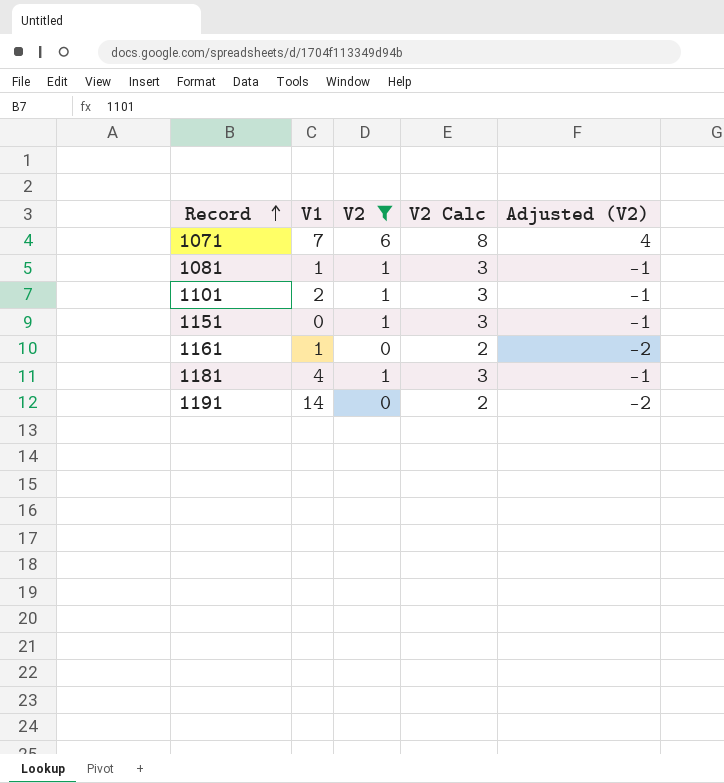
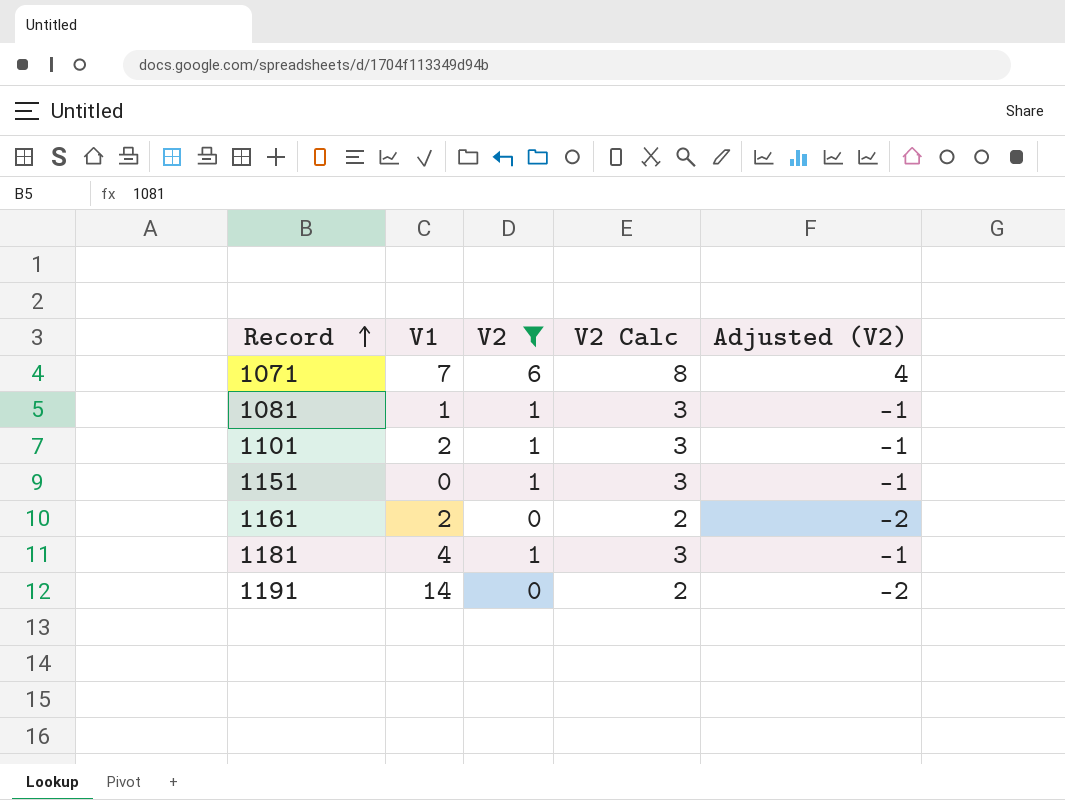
1161 | V1: 1 -> 2

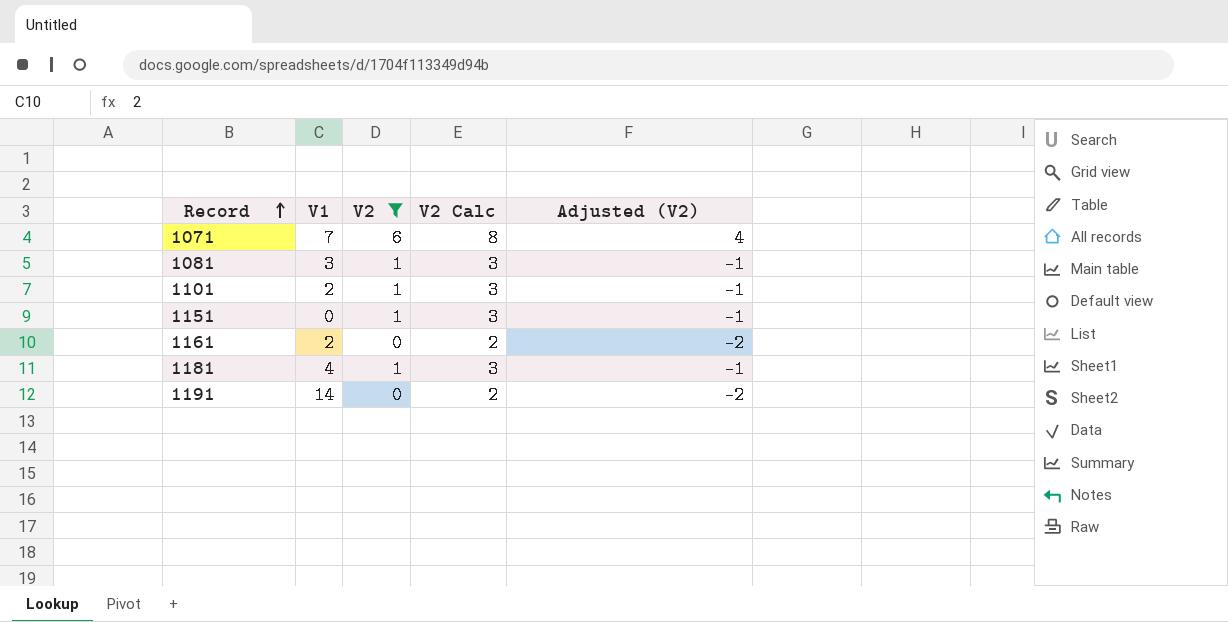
1081 | V1: 1 -> 3

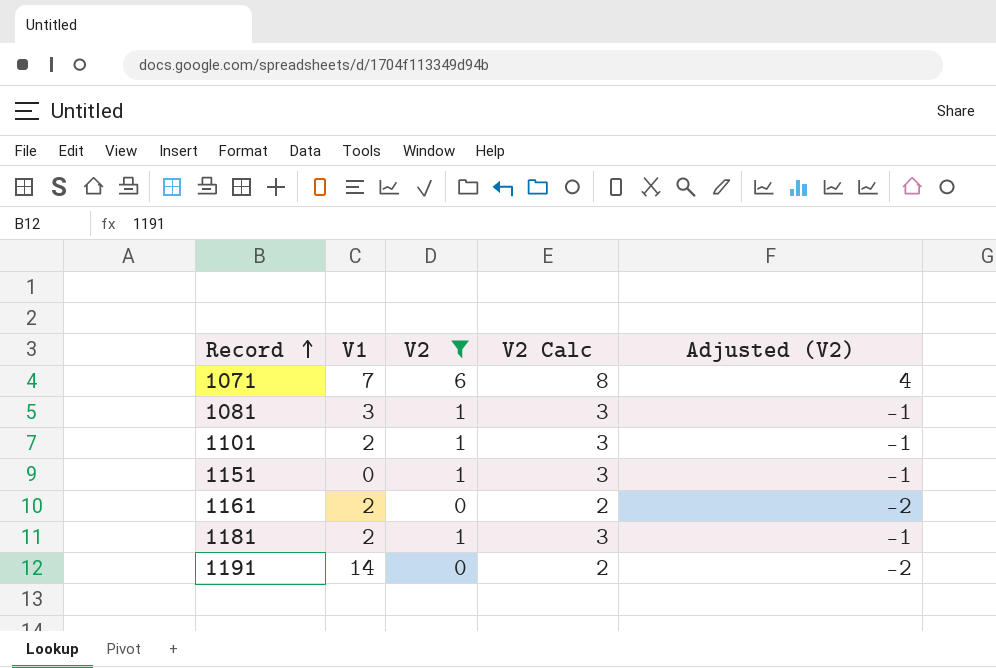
1181 | V1: 4 -> 2

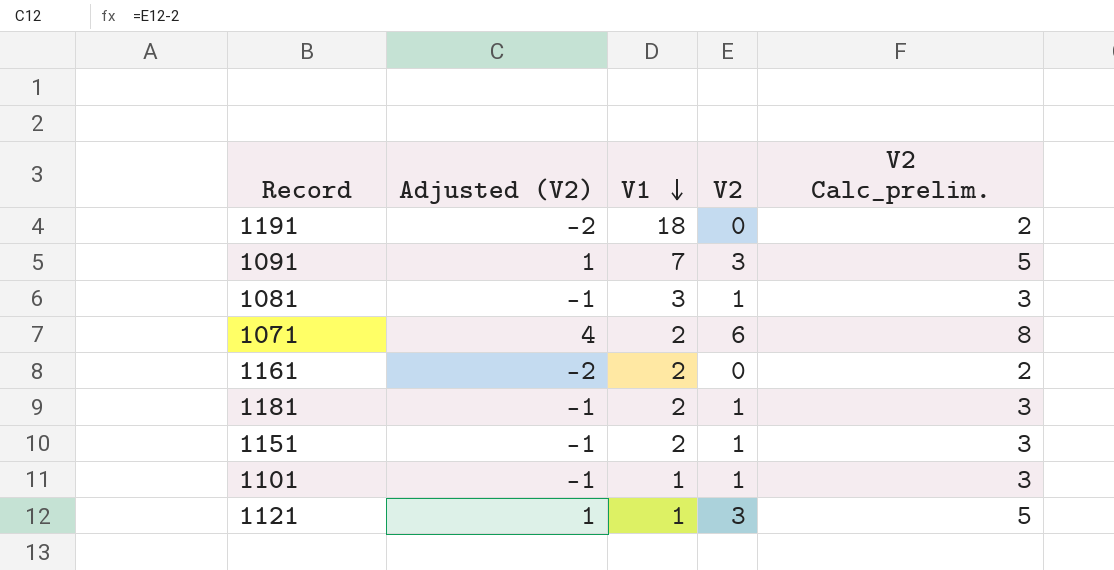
filter: V2 != 3 -> none
row order: Record ascending -> V1 descending
column Adjusted (V2) | position: 5 -> 2
column name: V2 Calc -> V2 Calc_prelim.
1191 | V1: 14 -> 18
1071 | V1: 7 -> 2
1151 | V1: 0 -> 2
1101 | V1: 2 -> 1

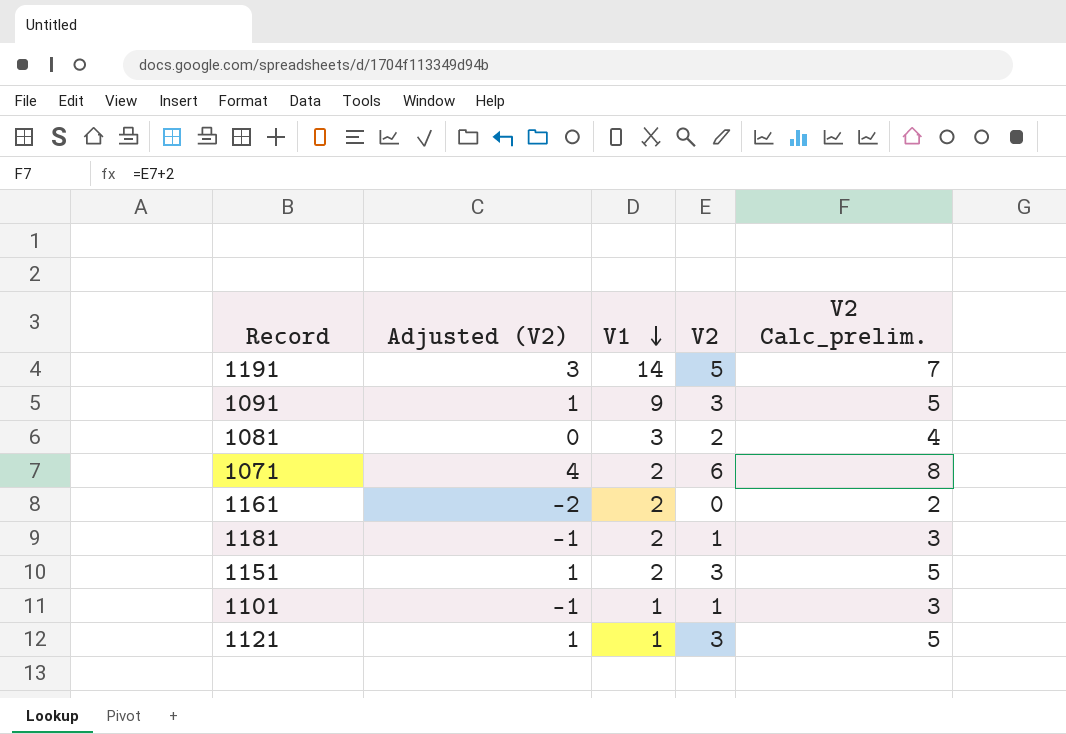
1191 | Adjusted (V2): -2 -> 3
1191 | V1: 18 -> 14
1191 | V2: 0 -> 5
1191 | V2 Calc_prelim.: 2 -> 7
1091 | V1: 7 -> 9
1081 | Adjusted (V2): -1 -> 0
1081 | V2: 1 -> 2
1081 | V2 Calc_prelim.: 3 -> 4
1151 | Adjusted (V2): -1 -> 1
1151 | V2: 1 -> 3
1151 | V2 Calc_prelim.: 3 -> 5

